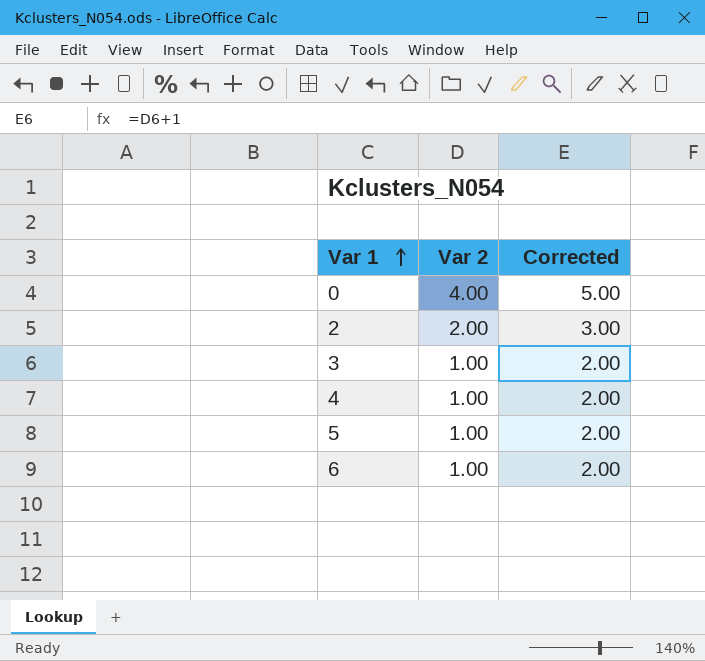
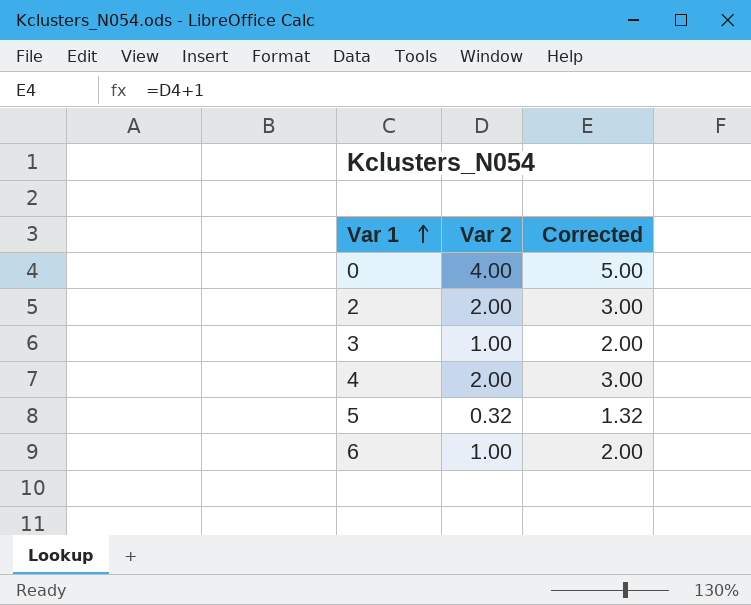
4 | Var 2: 1.00 -> 2.00
4 | Corrected: 2.00 -> 3.00
5 | Var 2: 1.00 -> 0.32
5 | Corrected: 2.00 -> 1.32

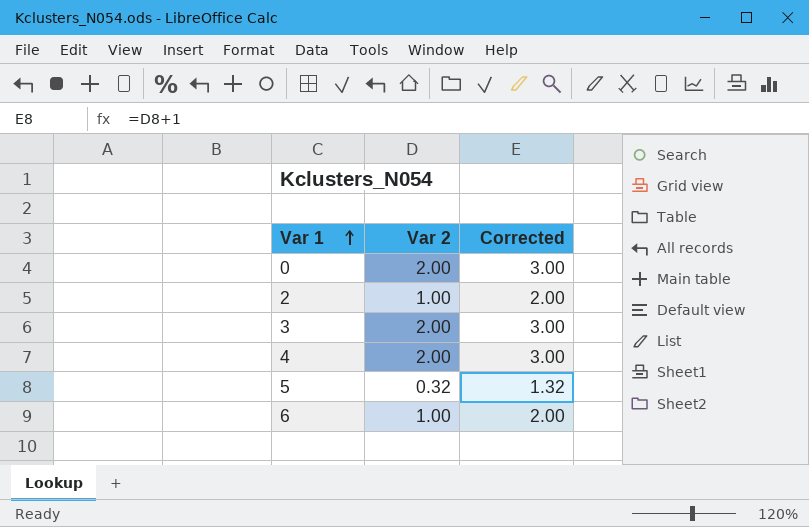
0 | Var 2: 4.00 -> 2.00
0 | Corrected: 5.00 -> 3.00
2 | Var 2: 2.00 -> 1.00
2 | Corrected: 3.00 -> 2.00
3 | Var 2: 1.00 -> 2.00
3 | Corrected: 2.00 -> 3.00

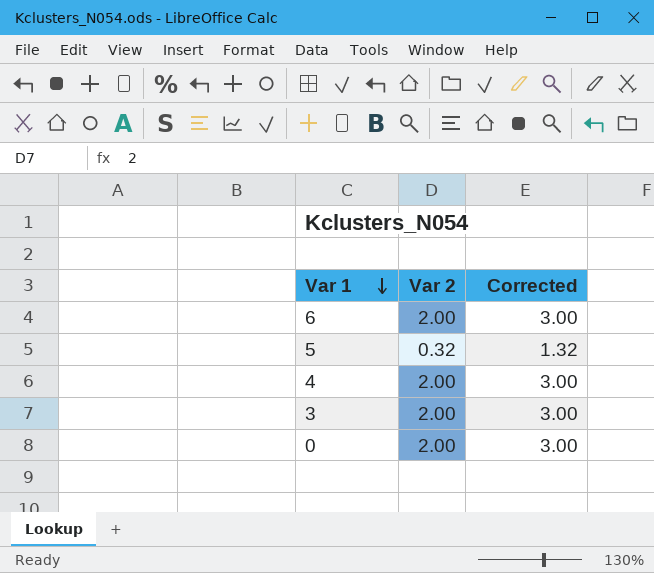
row order: Var 1 ascending -> Var 1 descending
row 2: 1.00 | 2.00 -> none
6 | Var 2: 1.00 -> 2.00
6 | Corrected: 2.00 -> 3.00

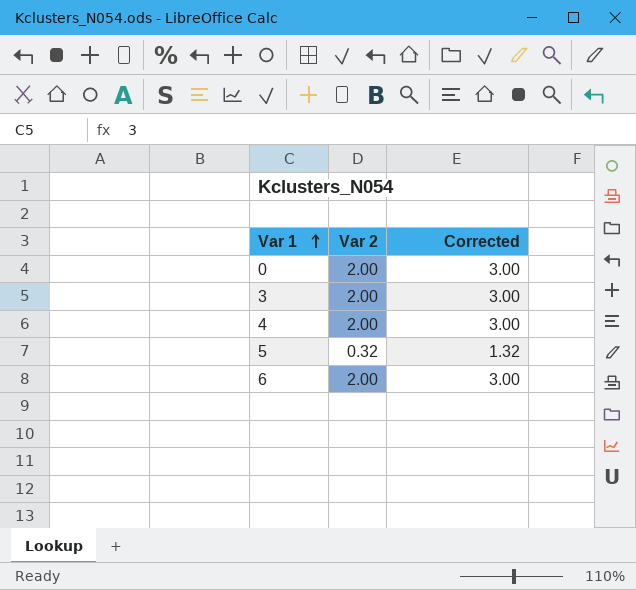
row order: Var 1 descending -> Var 1 ascending

